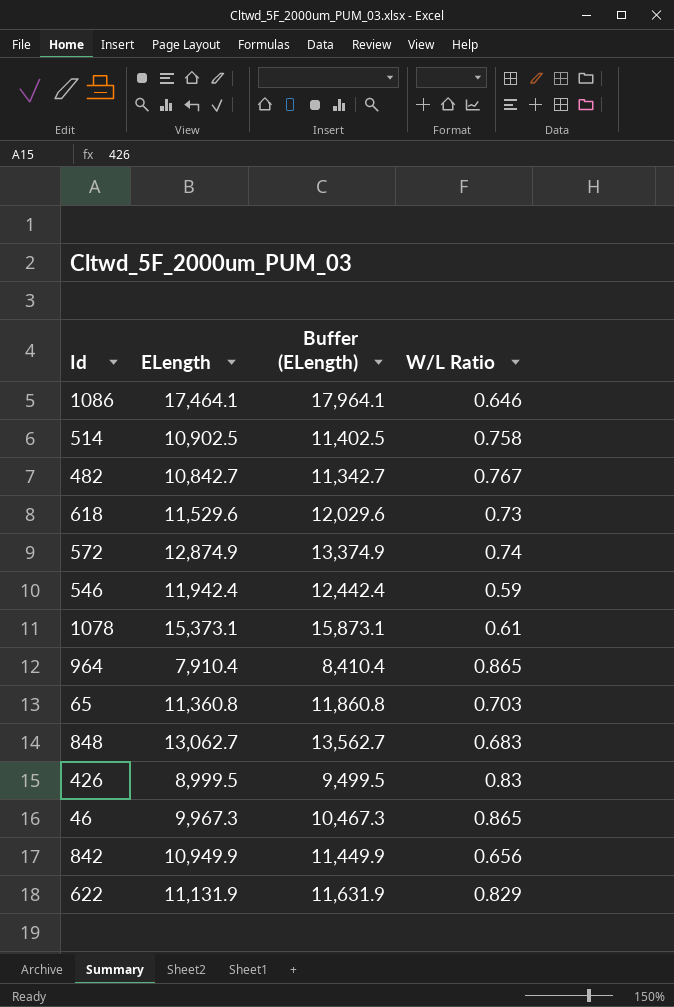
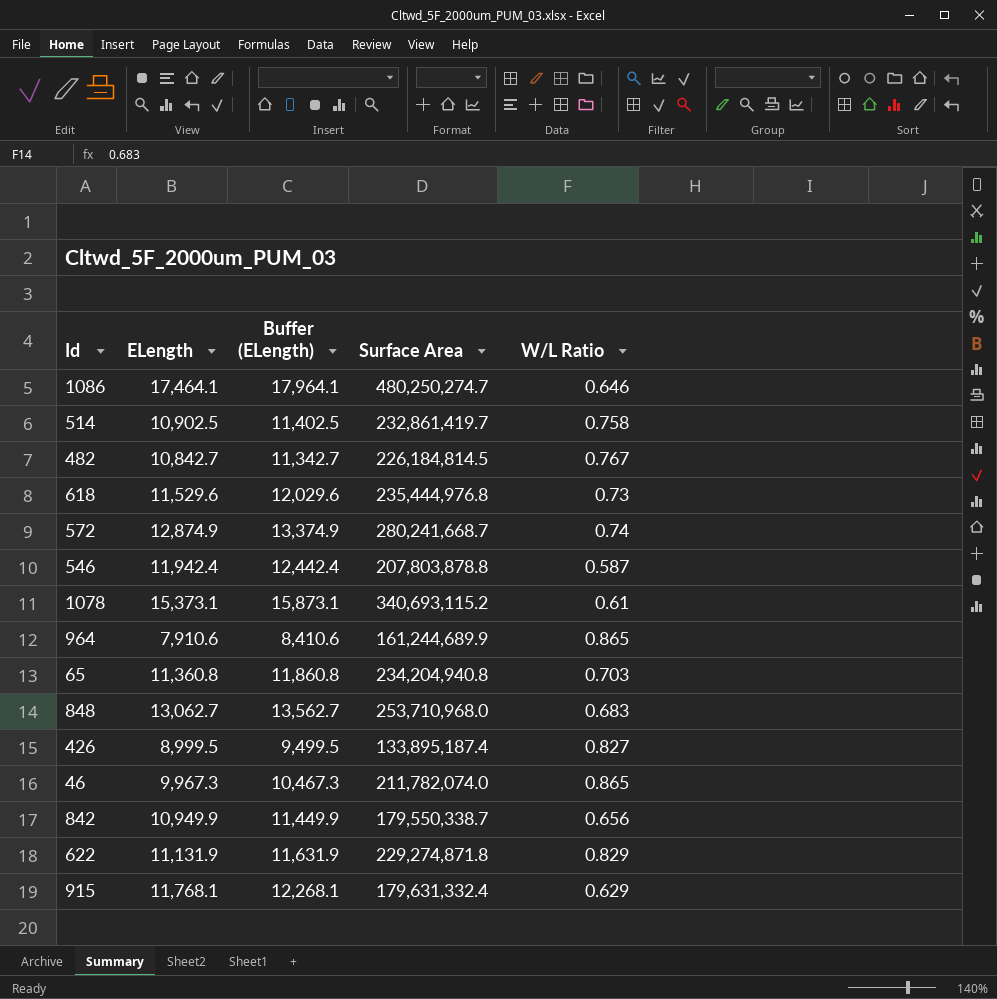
column Surface Area | position: none -> 4
546 | W/L Ratio: 0.59 -> 0.587
964 | ELength: 7,910.4 -> 7,910.6
964 | Buffer (ELength): 8,410.4 -> 8,410.6
426 | W/L Ratio: 0.83 -> 0.827
row 915: none -> 11,768.1 | 12,268.1 | 179,631,332.4 | 0.629

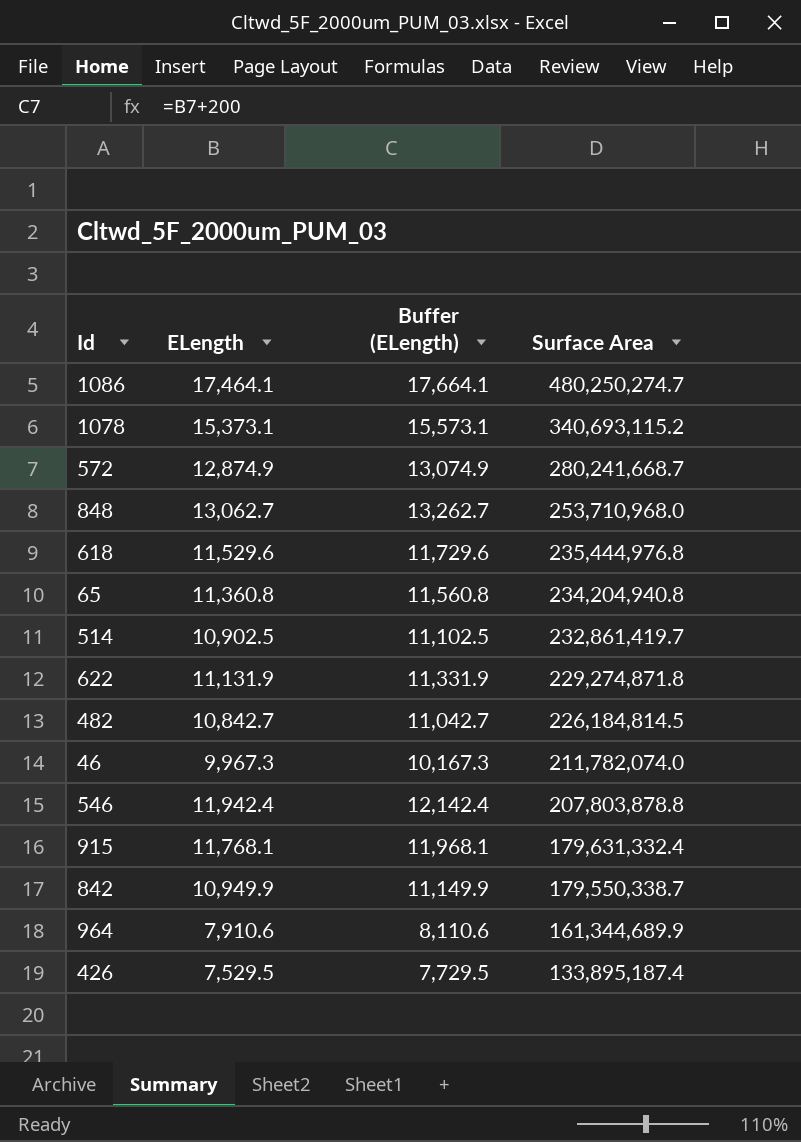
row order: none -> Surface Area descending
column W/L Ratio | position: 5 -> none
column Buffer (ELength) | formula: [ELength] + 500 -> [ELength] + 200
964 | Surface Area: 161,244,689.9 -> 161,344,689.9
426 | ELength: 8,999.5 -> 7,529.5

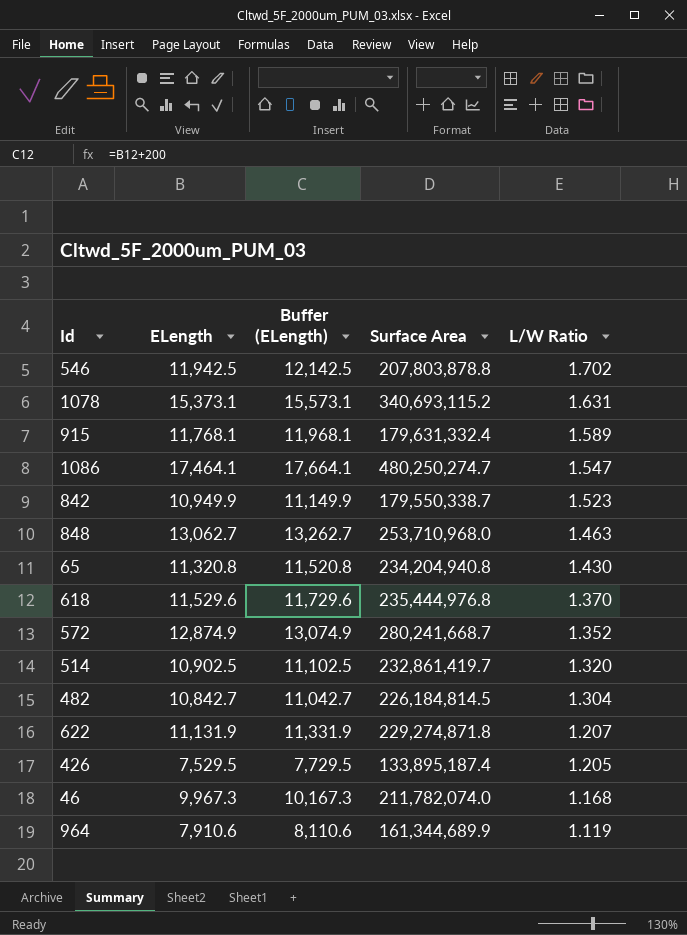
row order: Surface Area descending -> L/W Ratio descending
column L/W Ratio | position: none -> 5
546 | ELength: 11,942.4 -> 11,942.5
546 | Buffer (ELength): 12,142.4 -> 12,142.5
65 | ELength: 11,360.8 -> 11,320.8
65 | Buffer (ELength): 11,560.8 -> 11,520.8

